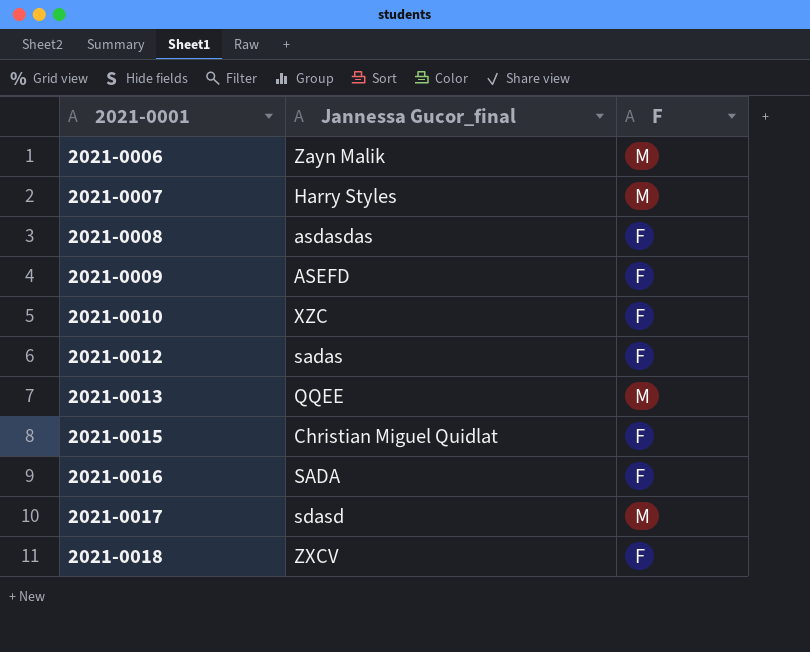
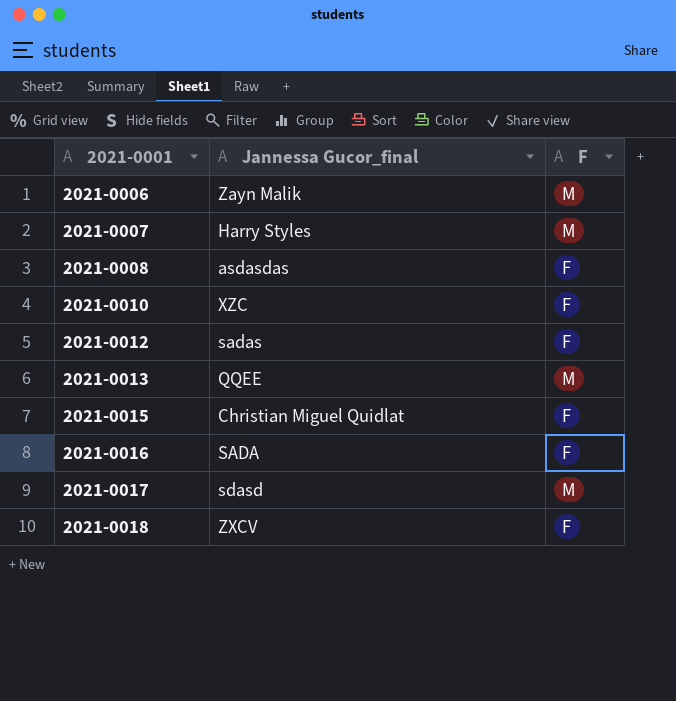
row 2021-0009: ASEFD | F -> none

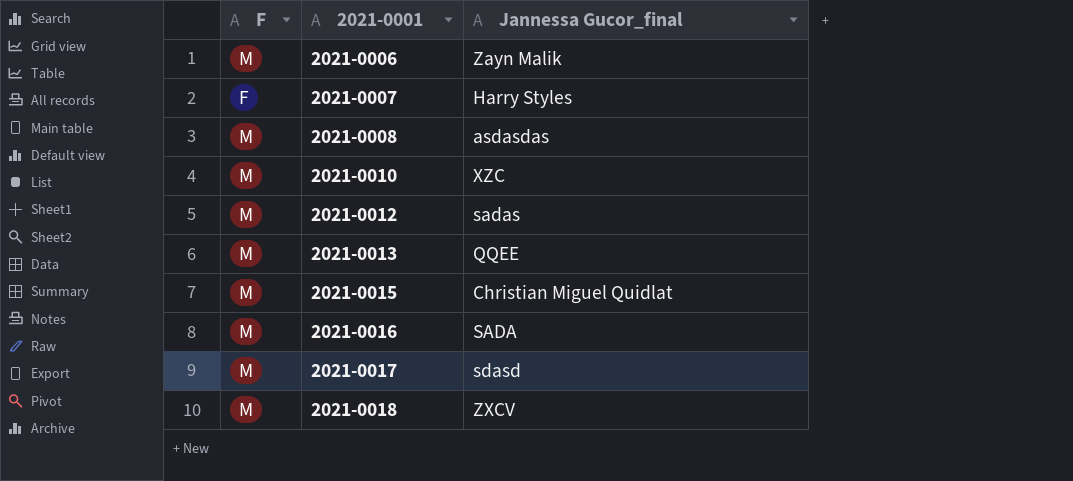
column F | position: 3 -> 1
2021-0007 | F: M -> F
2021-0008 | F: F -> M
2021-0010 | F: F -> M
2021-0012 | F: F -> M
2021-0015 | F: F -> M
2021-0016 | F: F -> M
2021-0018 | F: F -> M

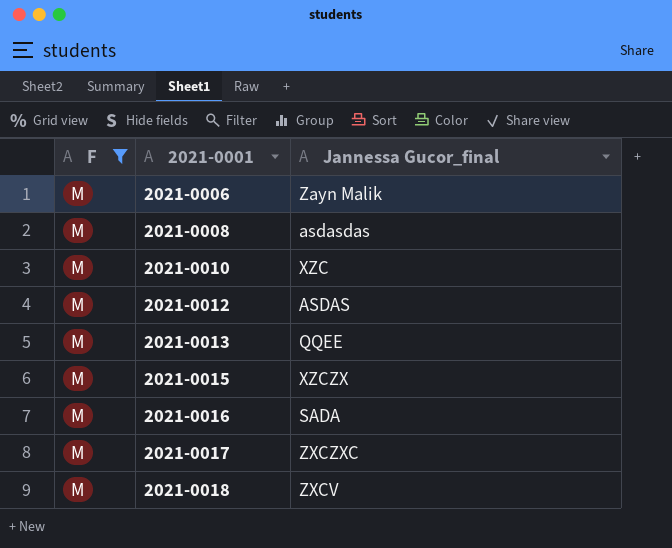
filter: none -> F = M
2021-0012 | Jannessa Gucor_final: sadas -> ASDAS
2021-0015 | Jannessa Gucor_final: Christian Miguel Quidlat -> XZCZX
2021-0017 | Jannessa Gucor_final: sdasd -> ZXCZXC

